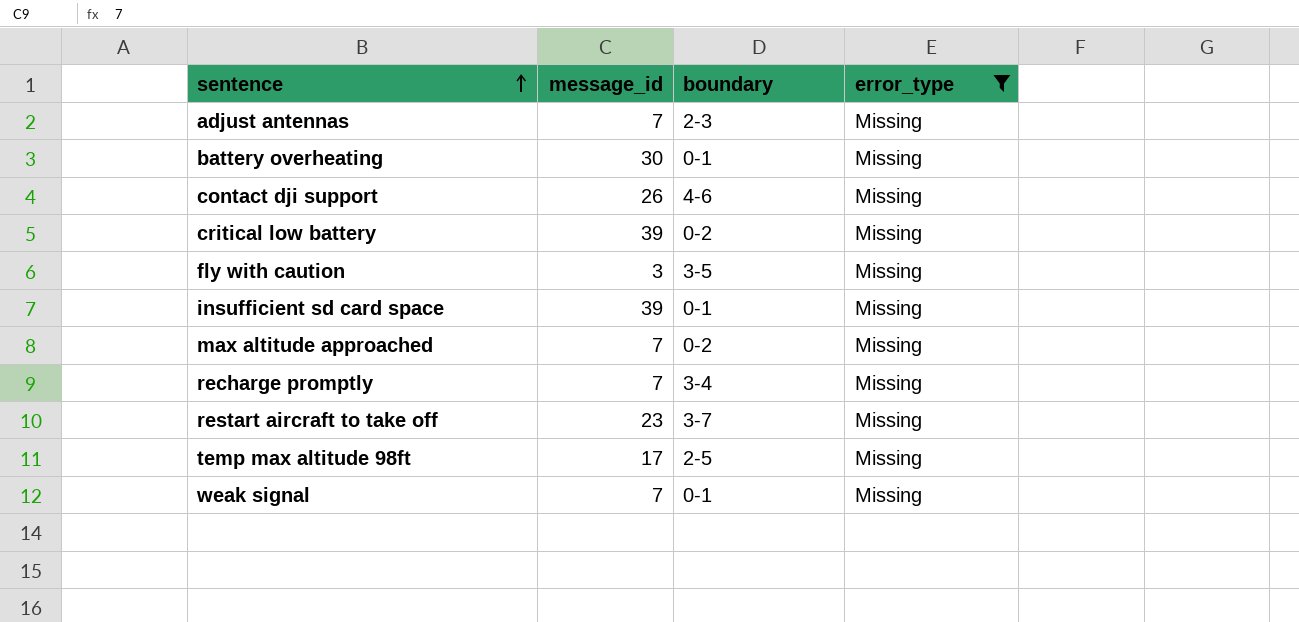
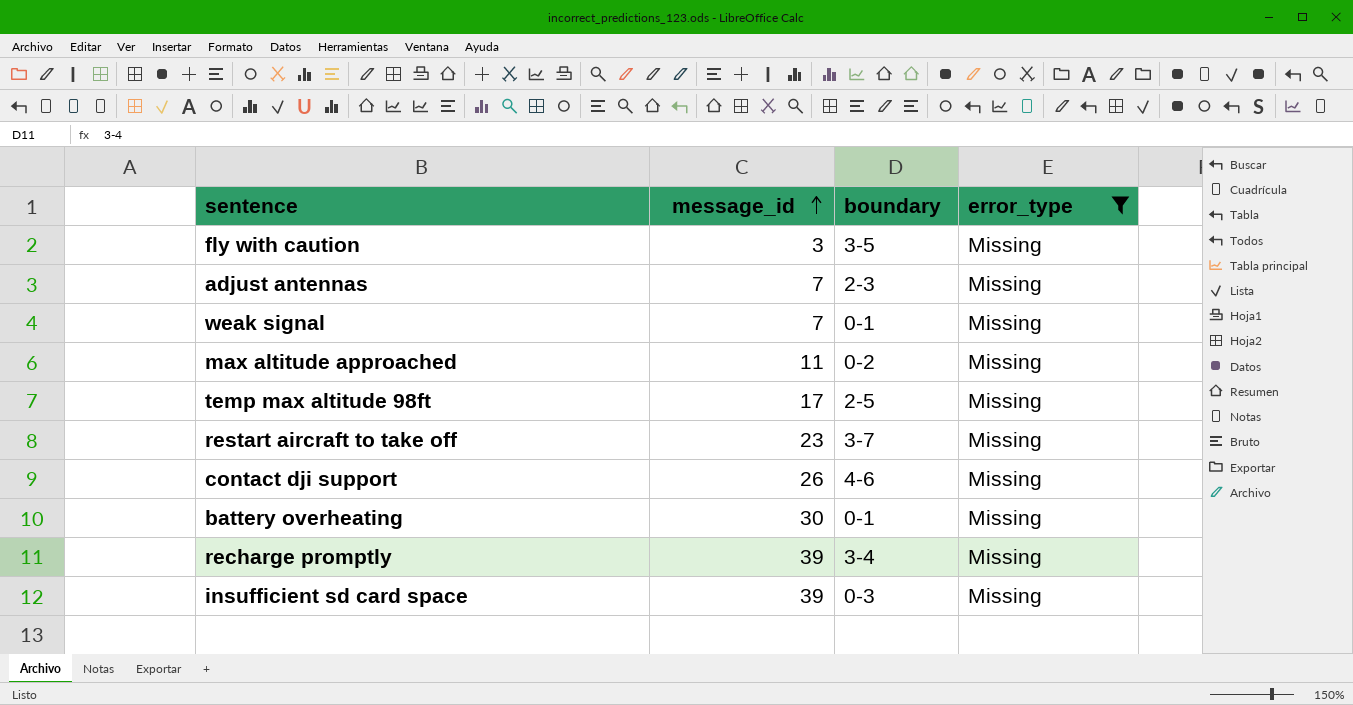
row order: sentence ascending -> message_id ascending
row critical low battery: 39 | 0-2 | Missing -> none
max altitude approached | message_id: 7 -> 11
recharge promptly | message_id: 7 -> 39
insufficient sd card space | boundary: 0-1 -> 0-3

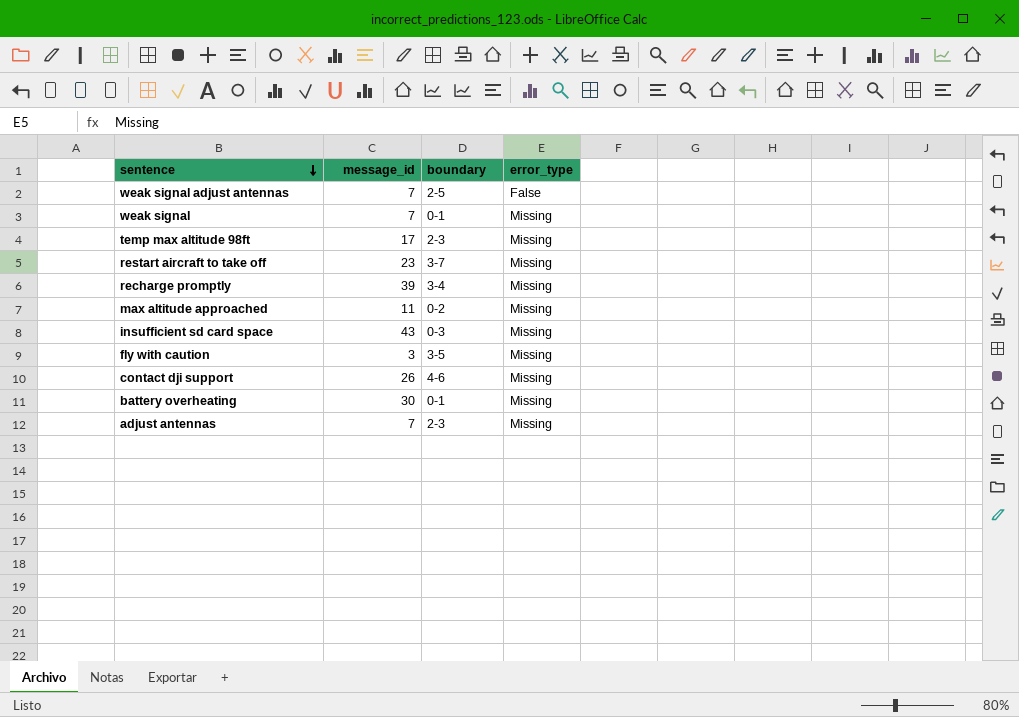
filter: error_type = Missing -> none
row order: message_id ascending -> sentence descending
temp max altitude 98ft | boundary: 2-5 -> 2-3
insufficient sd card space | message_id: 39 -> 43

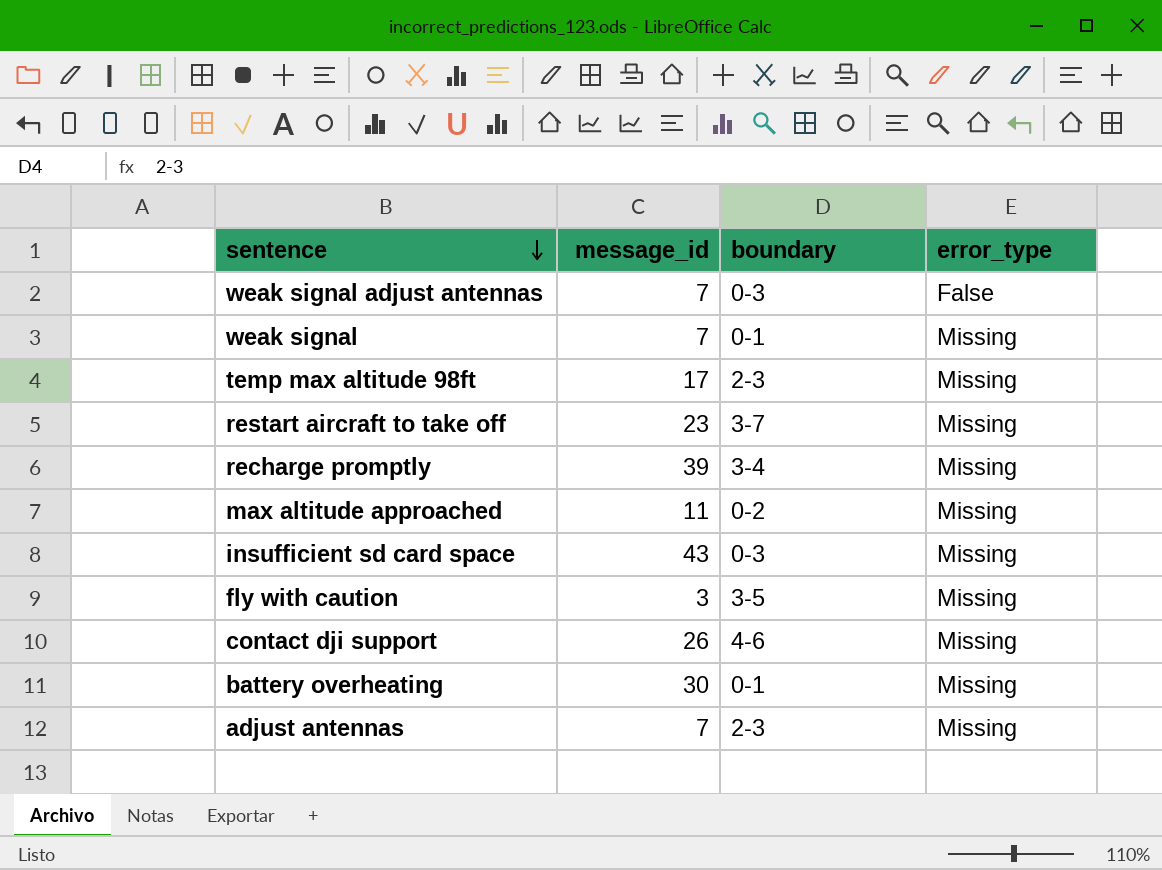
weak signal adjust antennas | boundary: 2-5 -> 0-3

